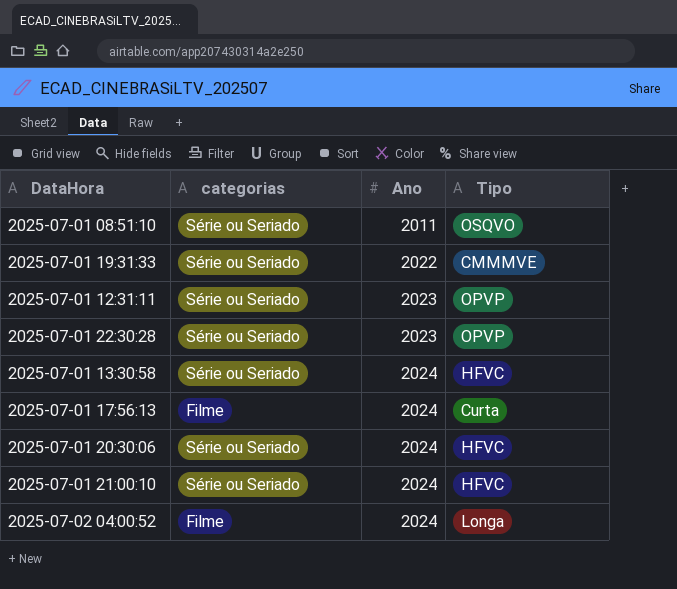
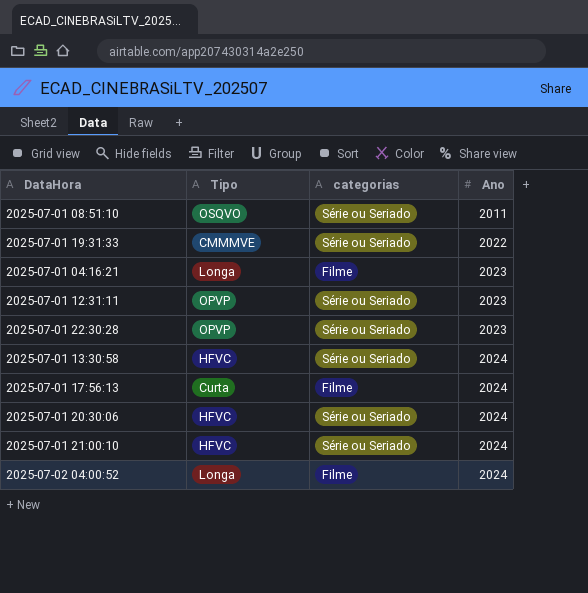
column Tipo | position: 4 -> 2
row 2025-07-01 04:16:21: none -> Longa | Filme | 2023

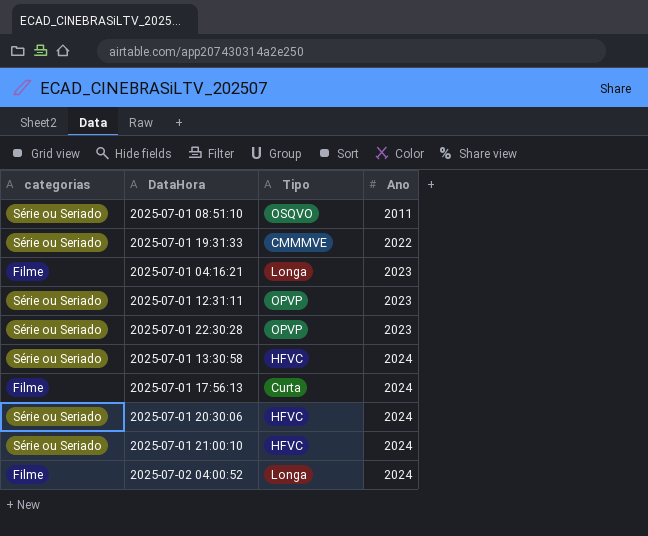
column categorias | position: 3 -> 1

